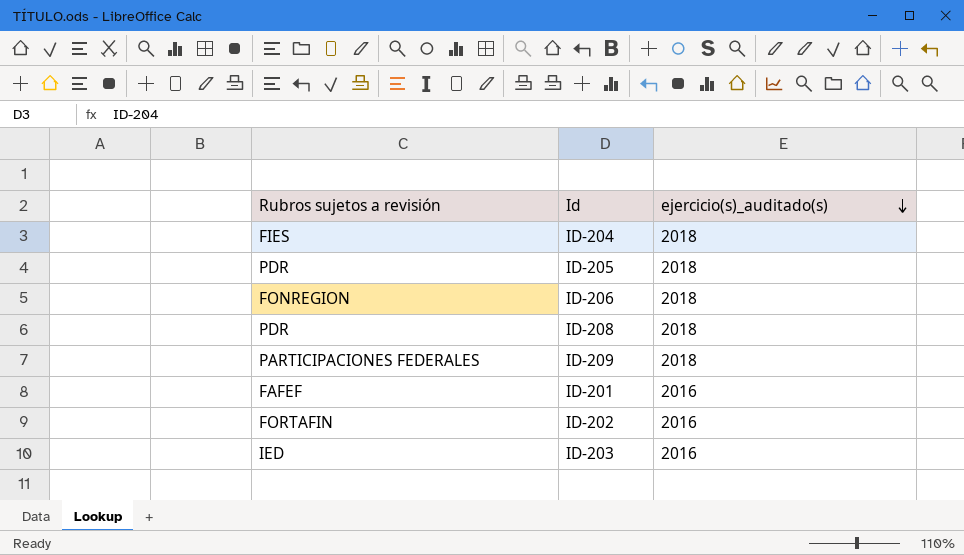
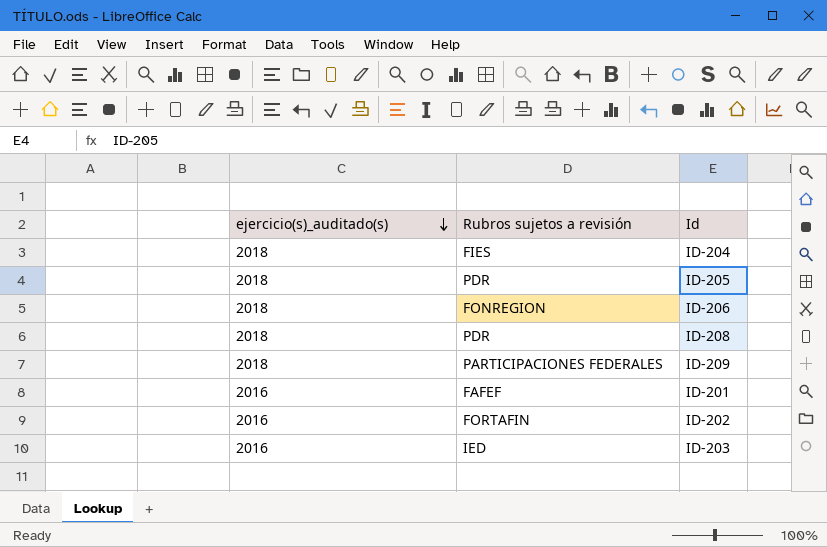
column ejercicio(s)_auditado(s) | position: 3 -> 1

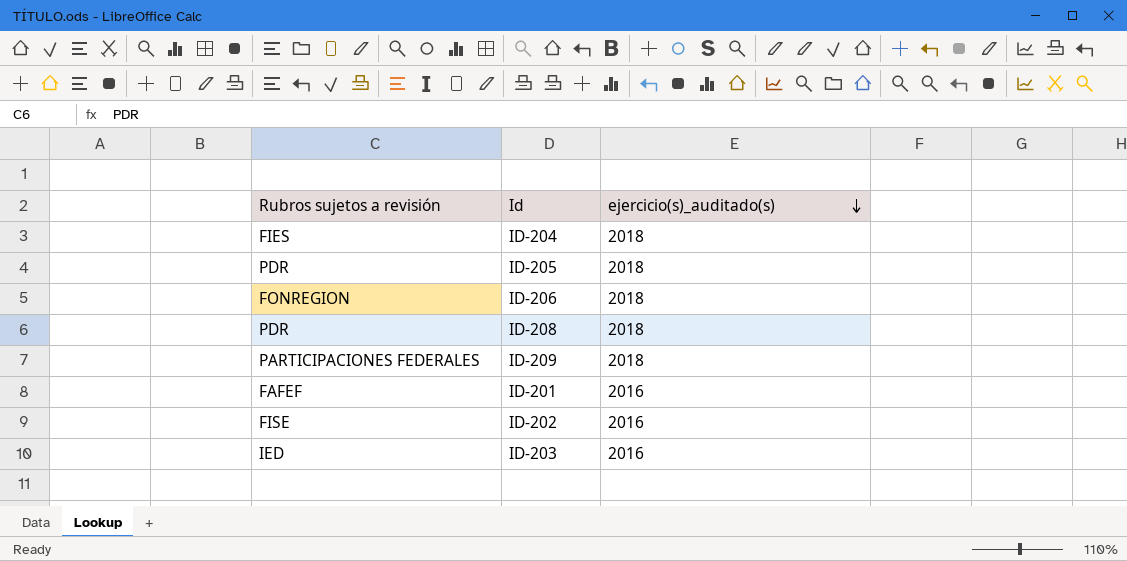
column ejercicio(s)_auditado(s) | position: 1 -> 3
ID-202 | Rubros sujetos a revisión: FORTAFIN -> FISE

